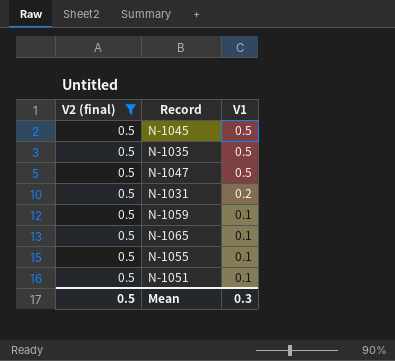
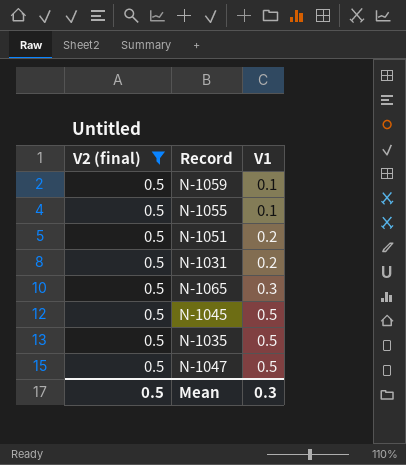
row order: V1 descending -> V1 ascending
N-1051 | V1: 0.1 -> 0.2
N-1065 | V1: 0.1 -> 0.3

